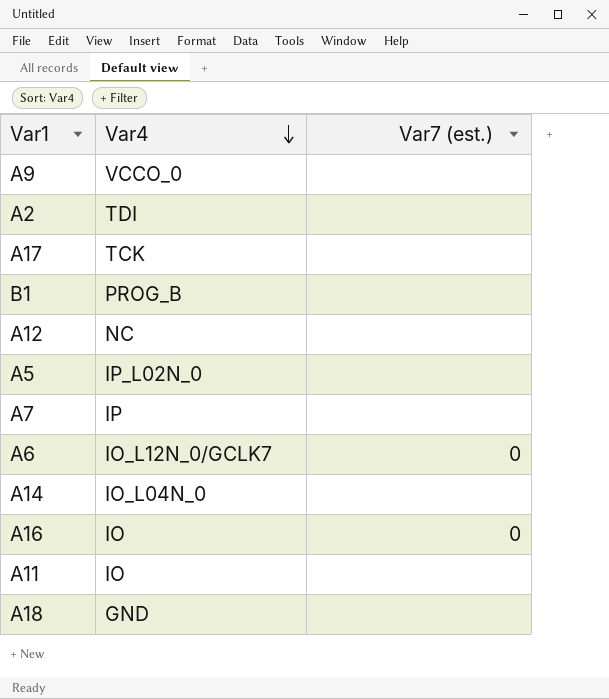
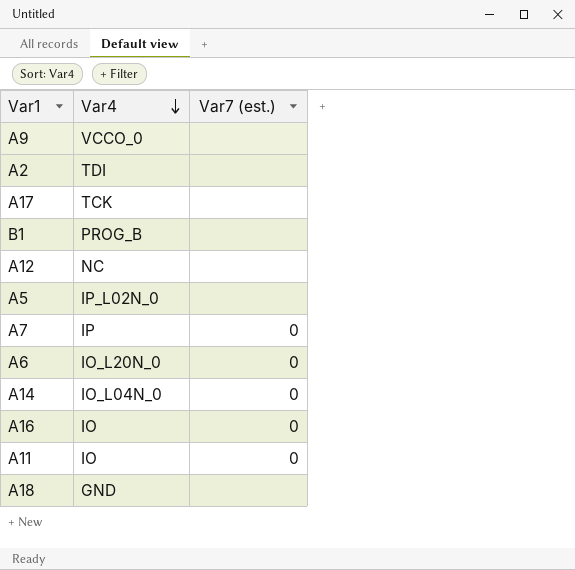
A7 | Var7 (est.): none -> 0
A6 | Var4: IO_L12N_0/GCLK7 -> IO_L20N_0
A14 | Var7 (est.): none -> 0
A11 | Var7 (est.): none -> 0

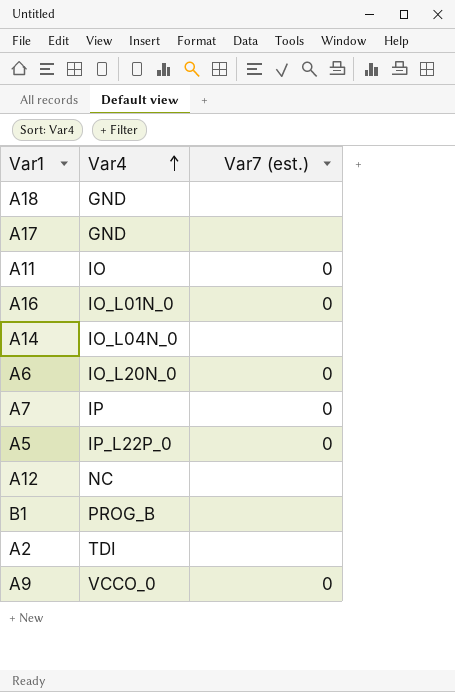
row order: Var4 descending -> Var4 ascending
A17 | Var4: TCK -> GND
A16 | Var4: IO -> IO_L01N_0
A14 | Var7 (est.): 0 -> none
A5 | Var4: IP_L02N_0 -> IP_L22P_0
A5 | Var7 (est.): none -> 0
A9 | Var7 (est.): none -> 0

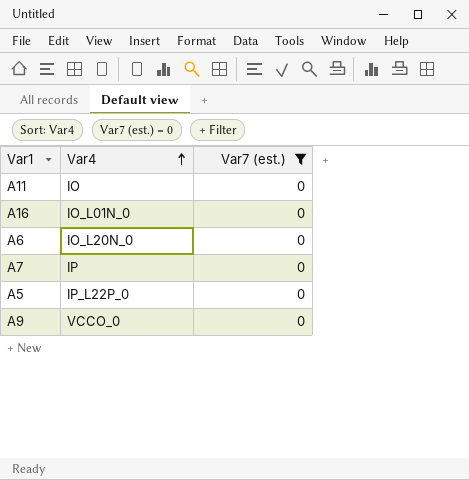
filter: none -> Var7 (est.) = 0

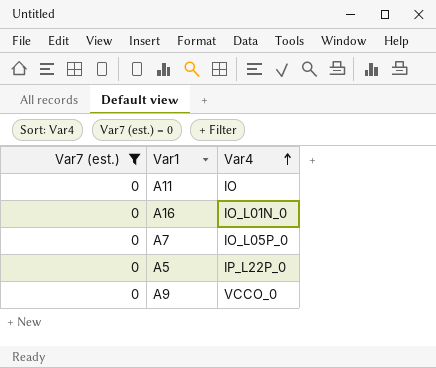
column Var7 (est.) | position: 3 -> 1
row A6: IO_L20N_0 | 0 -> none
A7 | Var4: IP -> IO_L05P_0

